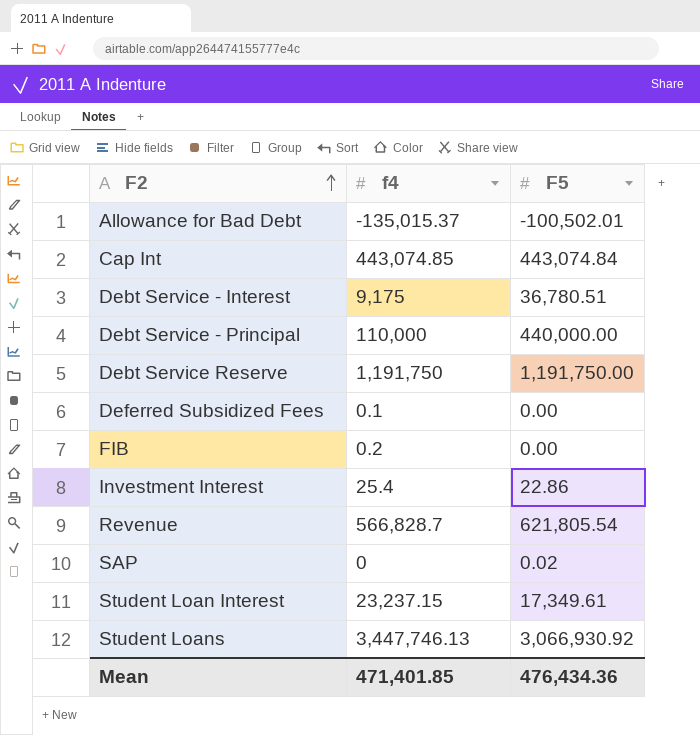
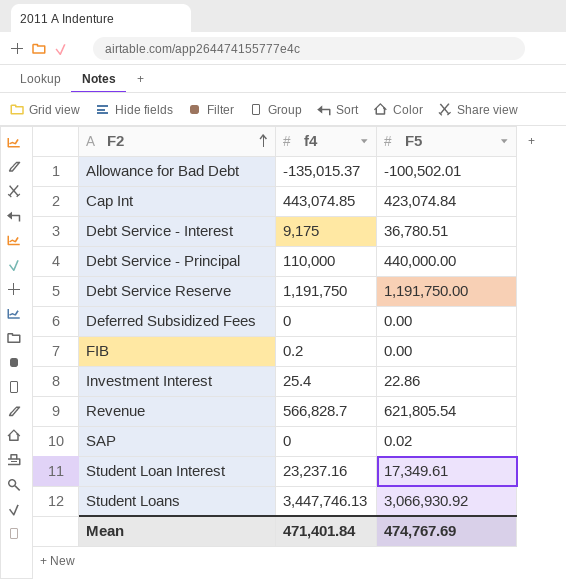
Cap Int | F5: 443,074.84 -> 423,074.84
Deferred Subsidized Fees | f4: 0.1 -> 0
Student Loan Interest | f4: 23,237.15 -> 23,237.16
Mean | f4: 471,401.85 -> 471,401.84
Mean | F5: 476,434.36 -> 474,767.69

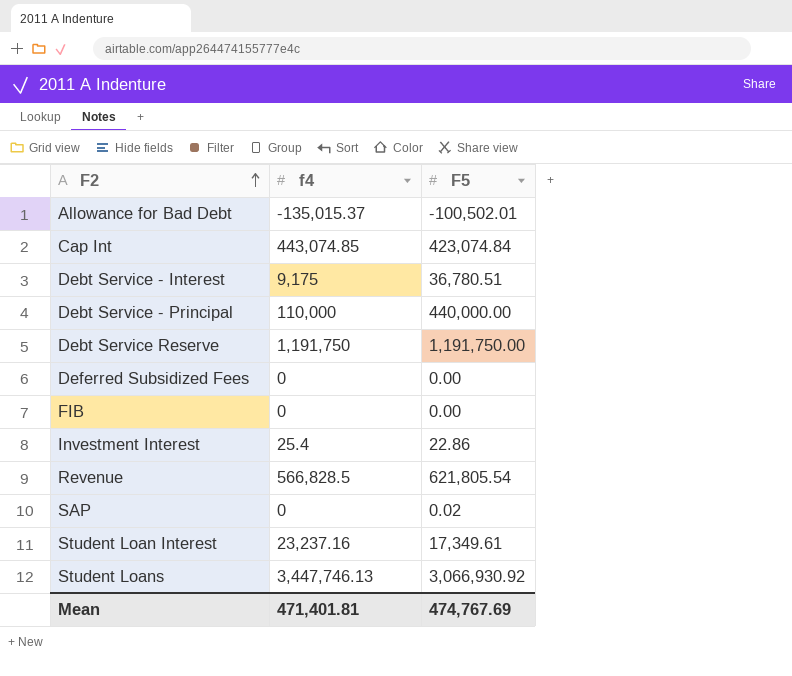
FIB | f4: 0.2 -> 0
Revenue | f4: 566,828.7 -> 566,828.5
Mean | f4: 471,401.84 -> 471,401.81

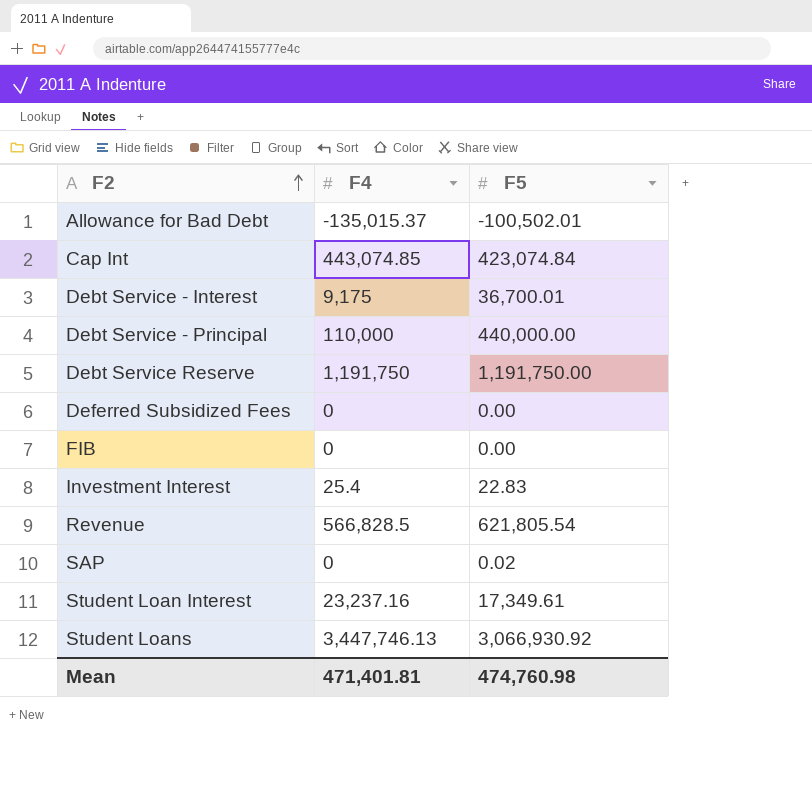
column name: f4 -> F4
Debt Service - Interest | F5: 36,780.51 -> 36,700.01
Investment Interest | F5: 22.86 -> 22.83
Mean | F5: 474,767.69 -> 474,760.98

